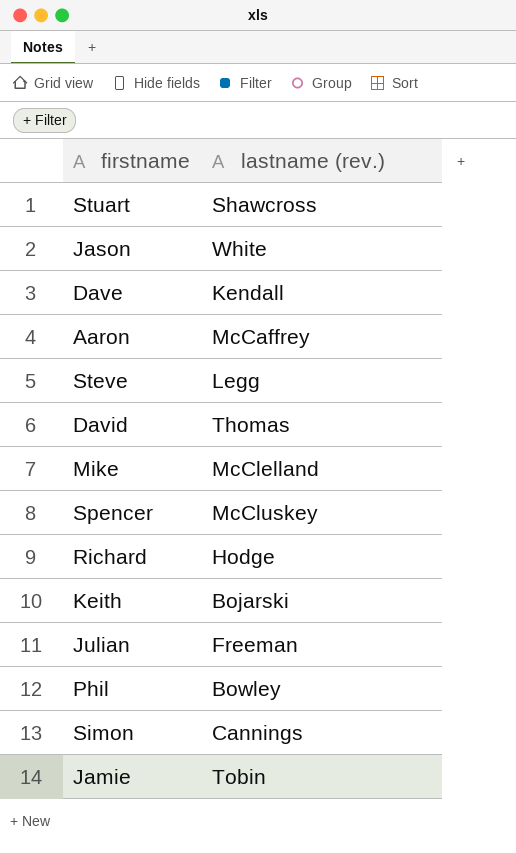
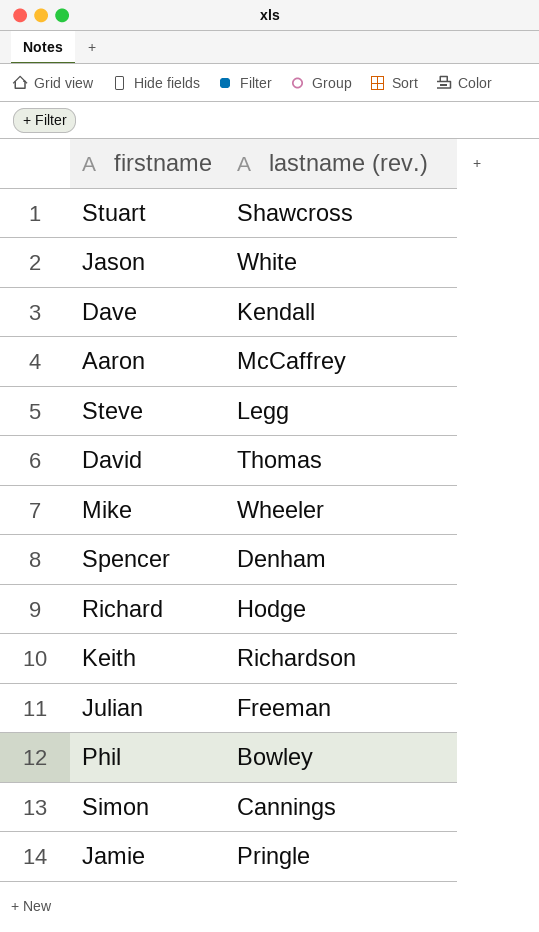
Mike | lastname (rev.): McClelland -> Wheeler
Spencer | lastname (rev.): McCluskey -> Denham
Keith | lastname (rev.): Bojarski -> Richardson
Jamie | lastname (rev.): Tobin -> Pringle

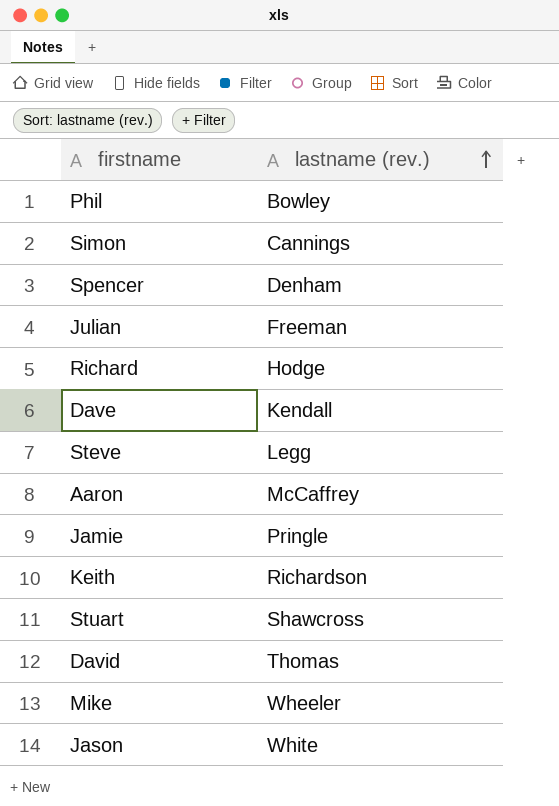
row order: none -> lastname (rev.) ascending

